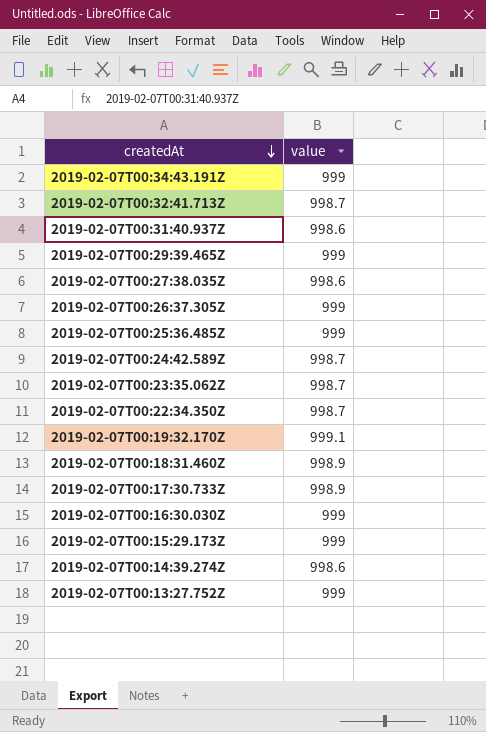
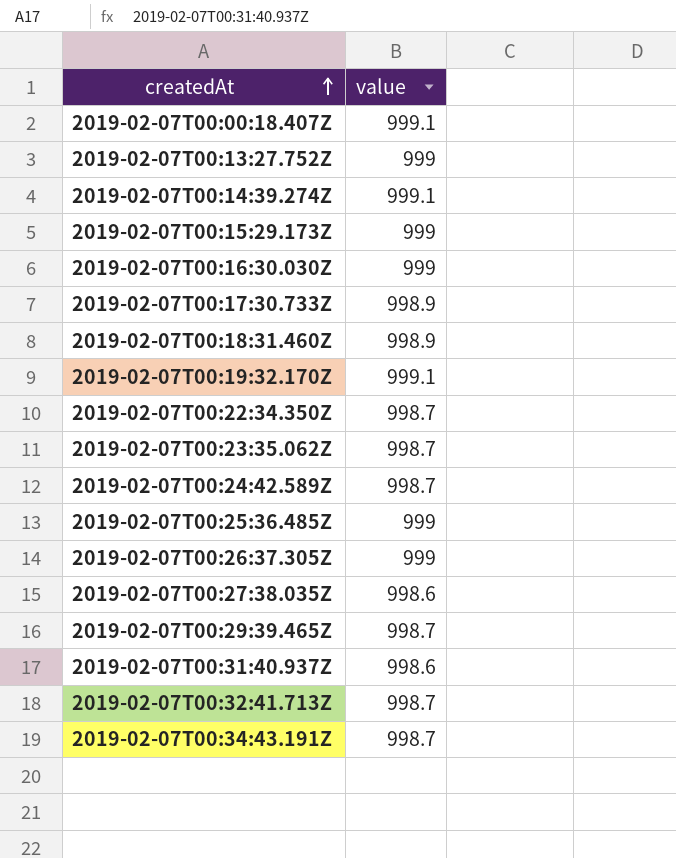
row order: createdAt descending -> createdAt ascending
row 2019-02-07T00:00:18.407Z: none -> 999.1
2019-02-07T00:14:39.274Z | value: 998.6 -> 999.1
2019-02-07T00:29:39.465Z | value: 999 -> 998.7
2019-02-07T00:34:43.191Z | value: 999 -> 998.7

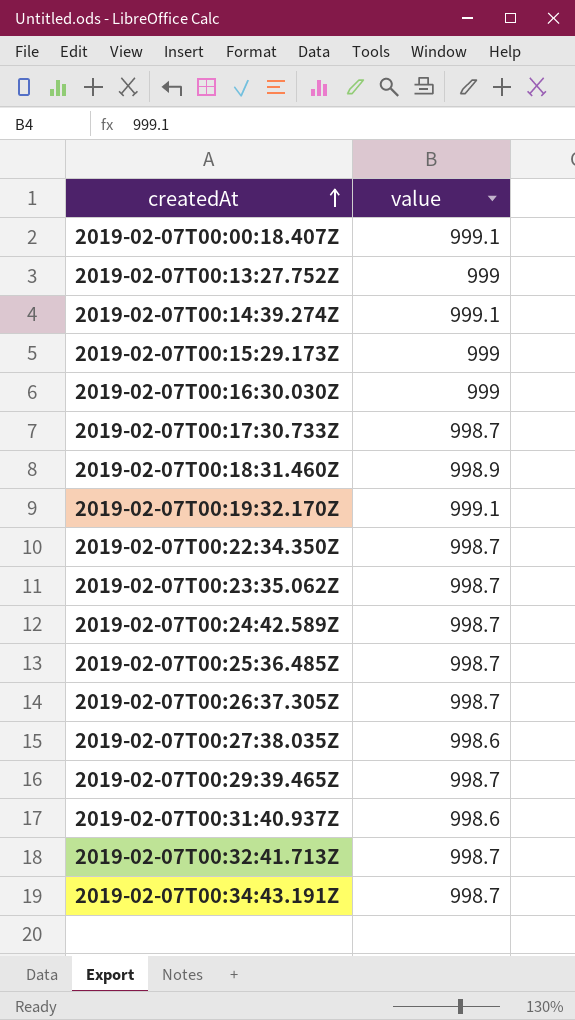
2019-02-07T00:17:30.733Z | value: 998.9 -> 998.7
2019-02-07T00:25:36.485Z | value: 999 -> 998.7
2019-02-07T00:26:37.305Z | value: 999 -> 998.7

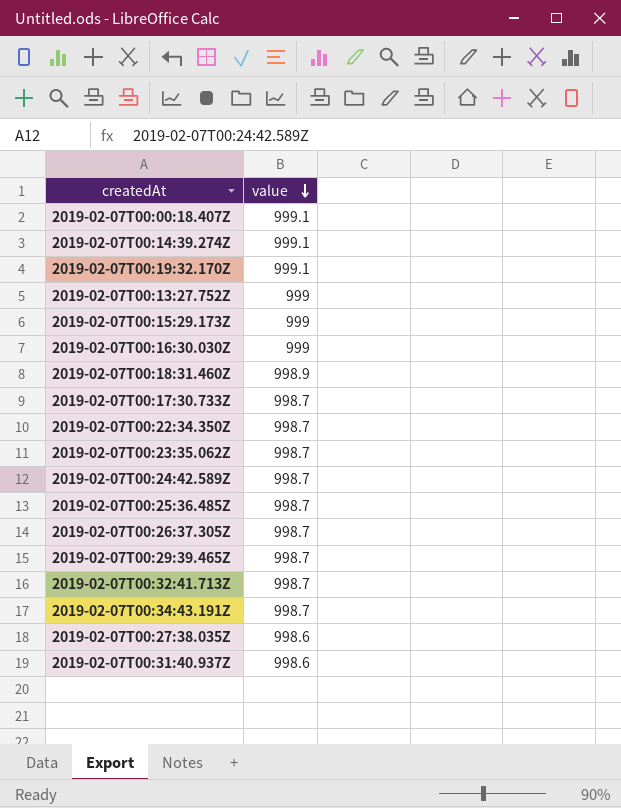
row order: createdAt ascending -> value descending

